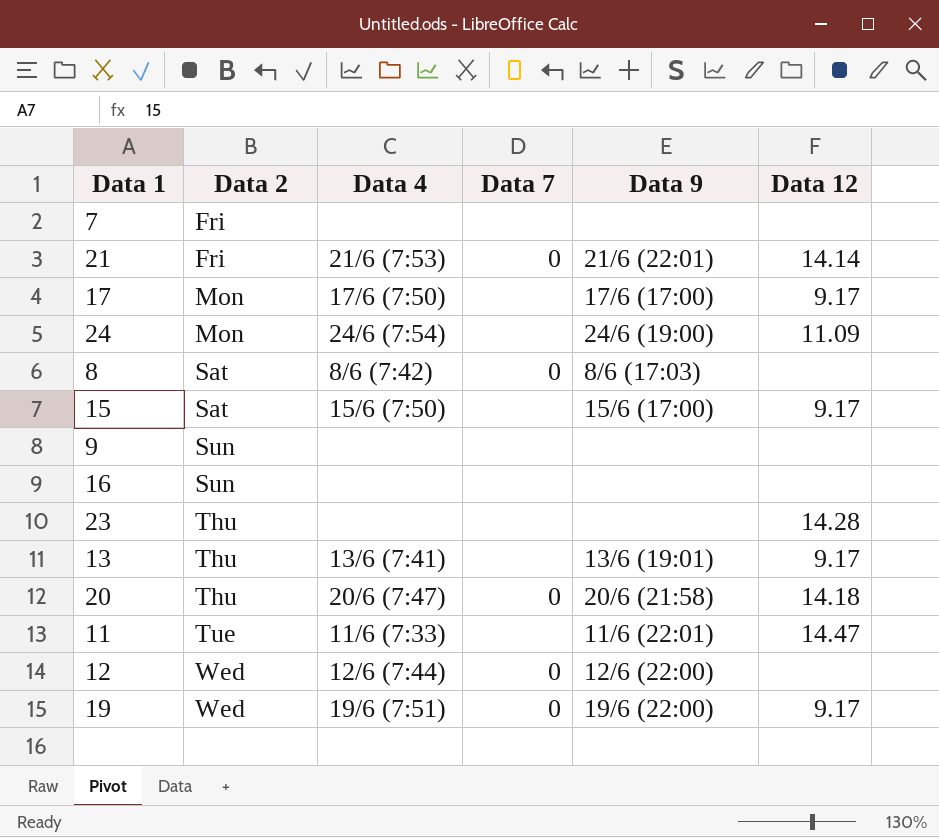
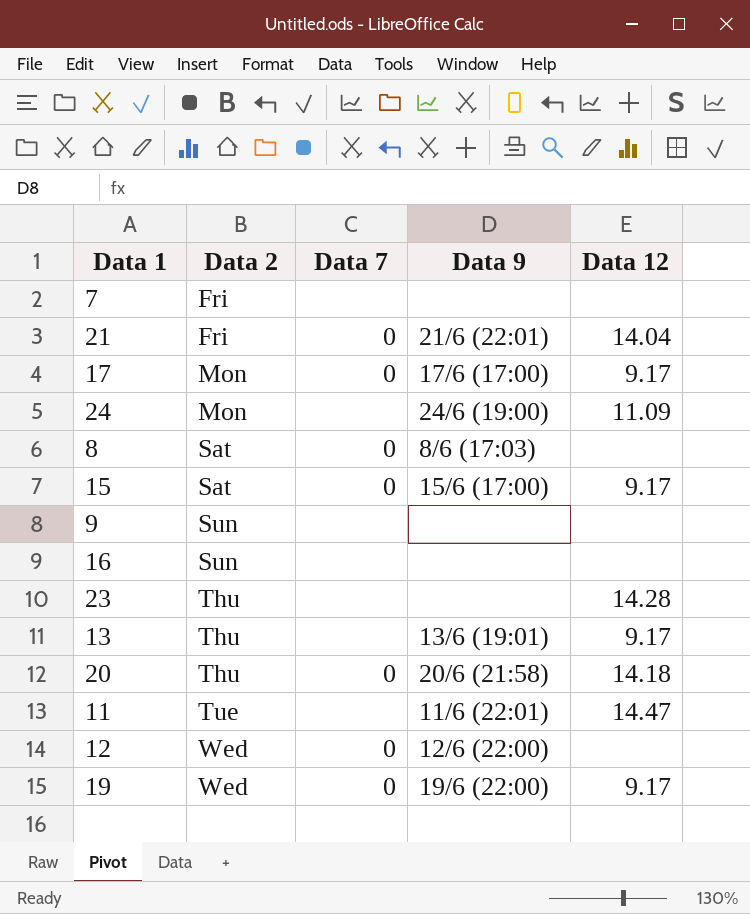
column Data 4 | position: 3 -> none
21 | Data 12: 14.14 -> 14.04
17 | Data 7: none -> 0
15 | Data 7: none -> 0

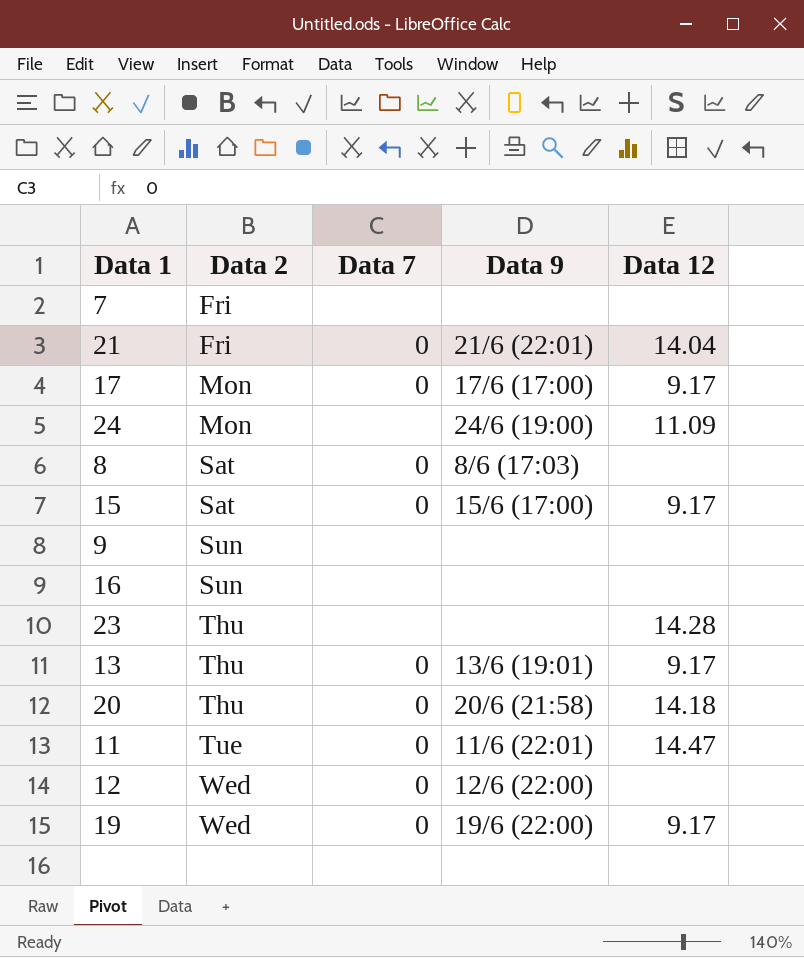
13 | Data 7: none -> 0
11 | Data 7: none -> 0

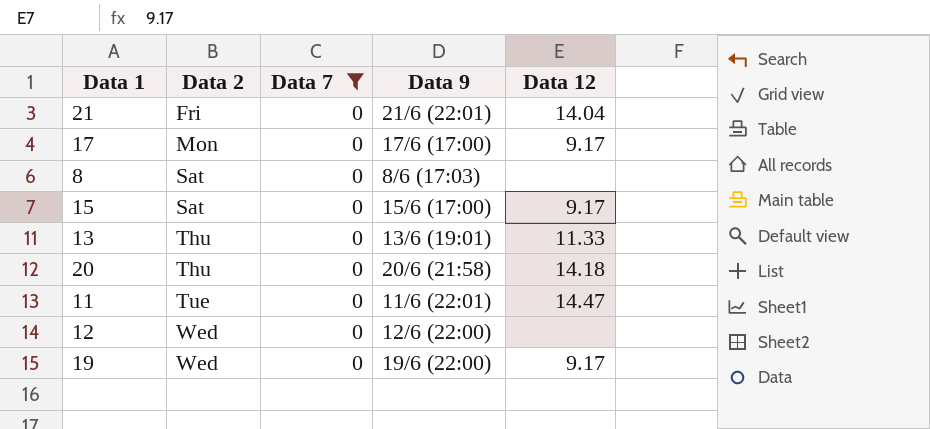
filter: none -> Data 7 = 0
13 | Data 12: 9.17 -> 11.33

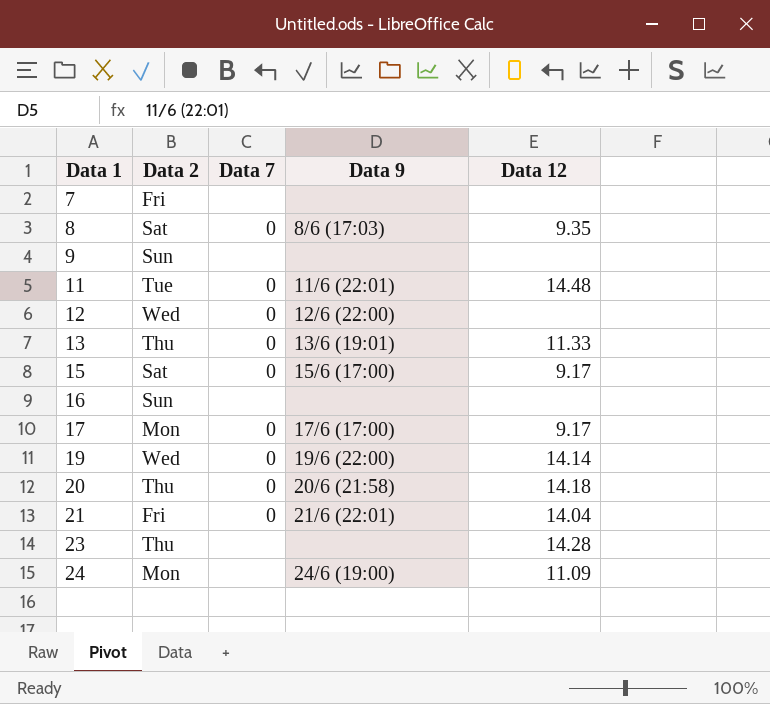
filter: Data 7 = 0 -> none
row order: Data 2 ascending -> Data 1 ascending
8 | Data 12: none -> 9.35
11 | Data 12: 14.47 -> 14.48
19 | Data 12: 9.17 -> 14.14

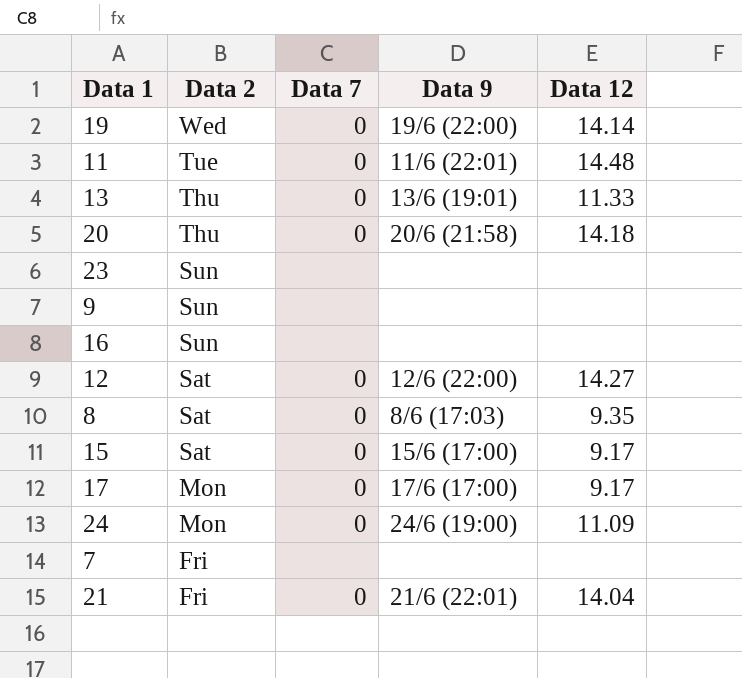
row order: Data 1 ascending -> Data 2 descending
23 | Data 2: Thu -> Sun
23 | Data 12: 14.28 -> none
12 | Data 2: Wed -> Sat
12 | Data 12: none -> 14.27
24 | Data 7: none -> 0

